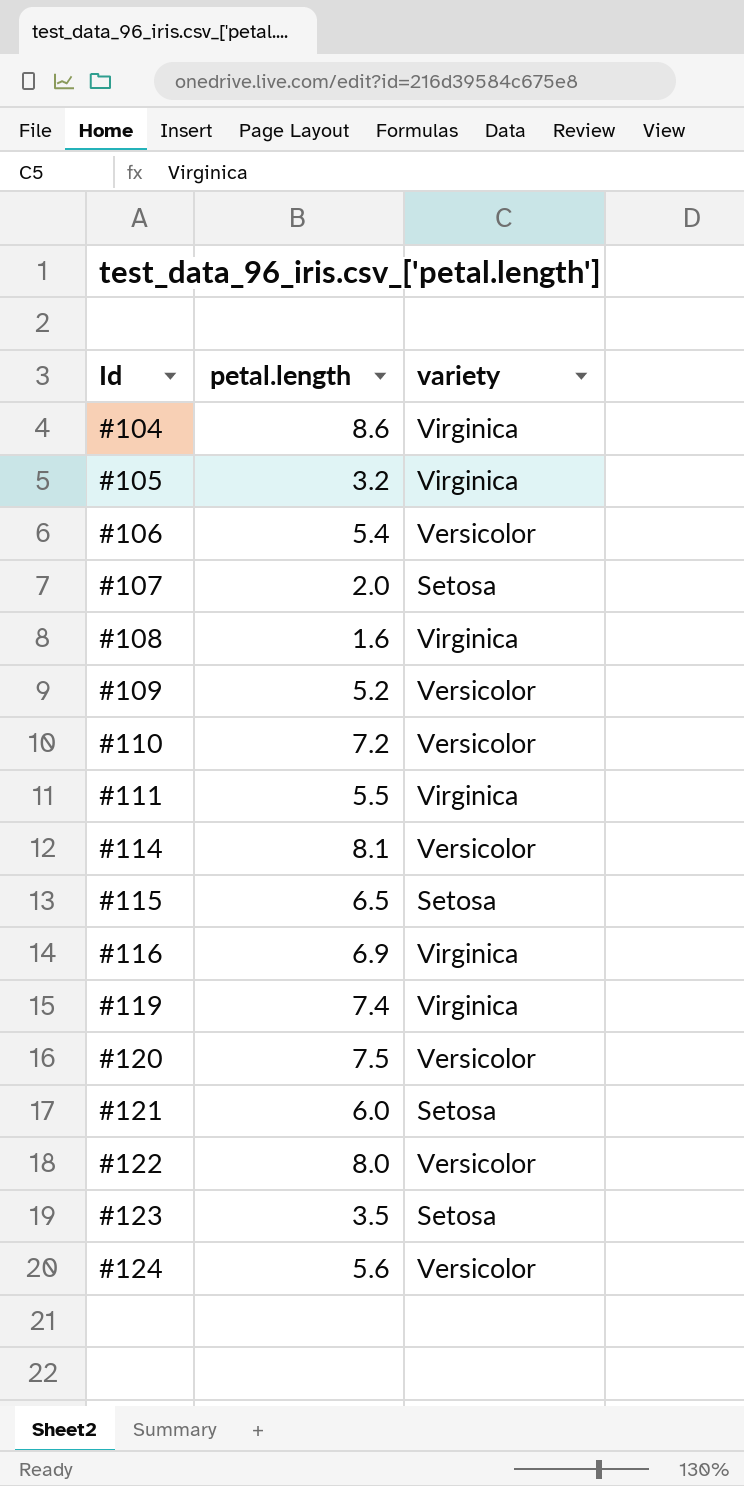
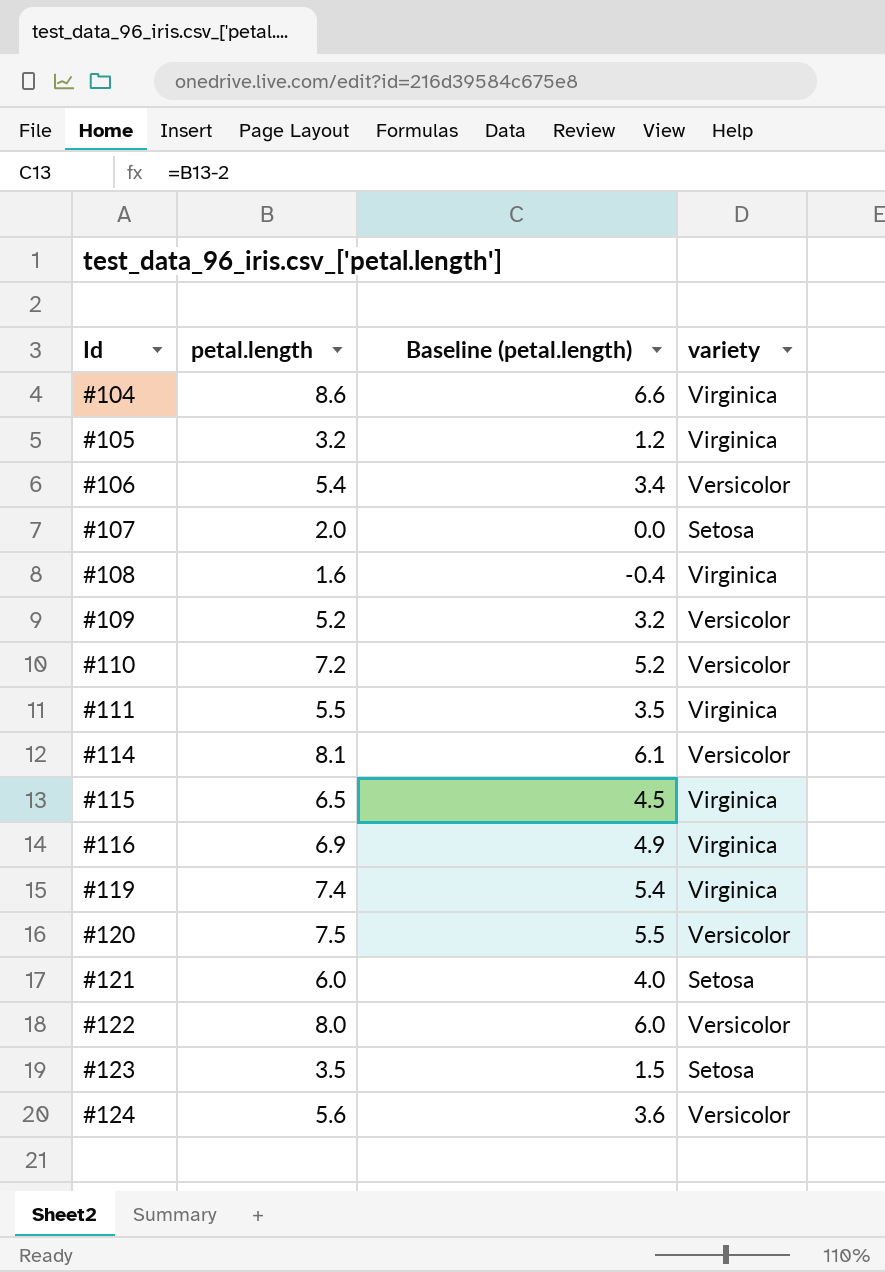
column Baseline (petal.length) | formula: none -> [petal.length] - 2
#115 | variety: Setosa -> Virginica

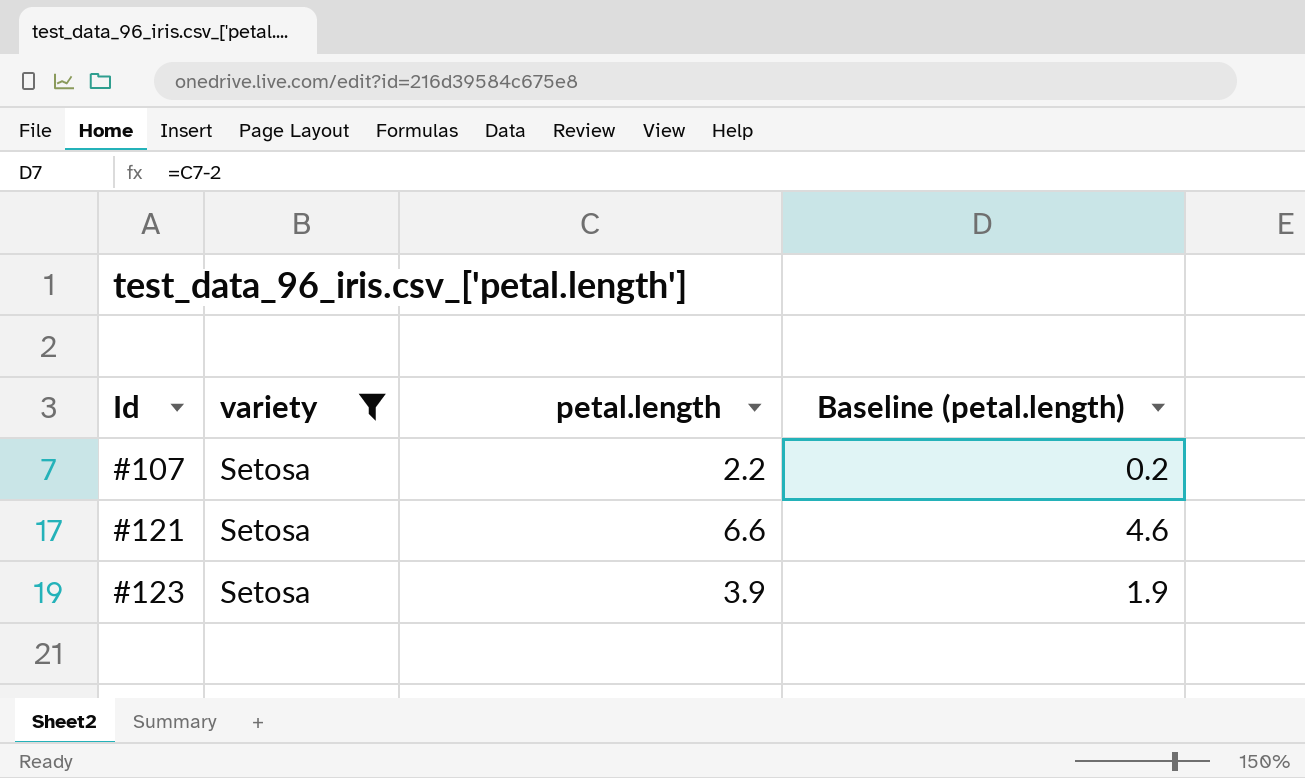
filter: none -> variety = Setosa
column variety | position: 4 -> 2
#107 | petal.length: 2.0 -> 2.2
#107 | Baseline (petal.length): 0.0 -> 0.2
#121 | petal.length: 6.0 -> 6.6
#121 | Baseline (petal.length): 4.0 -> 4.6
#123 | petal.length: 3.5 -> 3.9
#123 | Baseline (petal.length): 1.5 -> 1.9

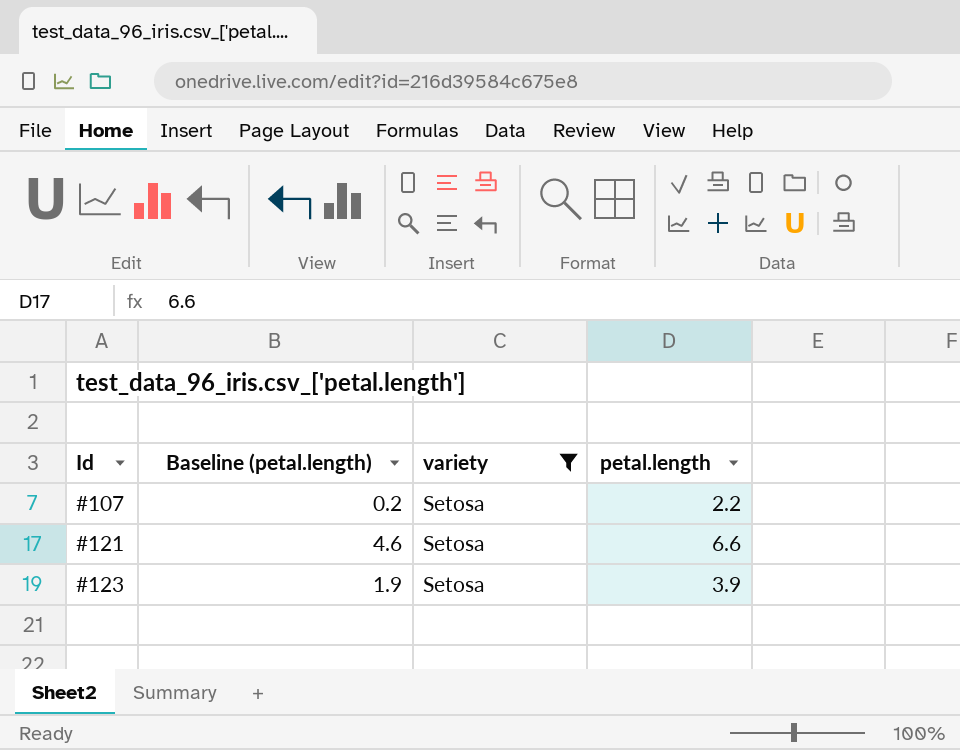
column Baseline (petal.length) | position: 4 -> 2

